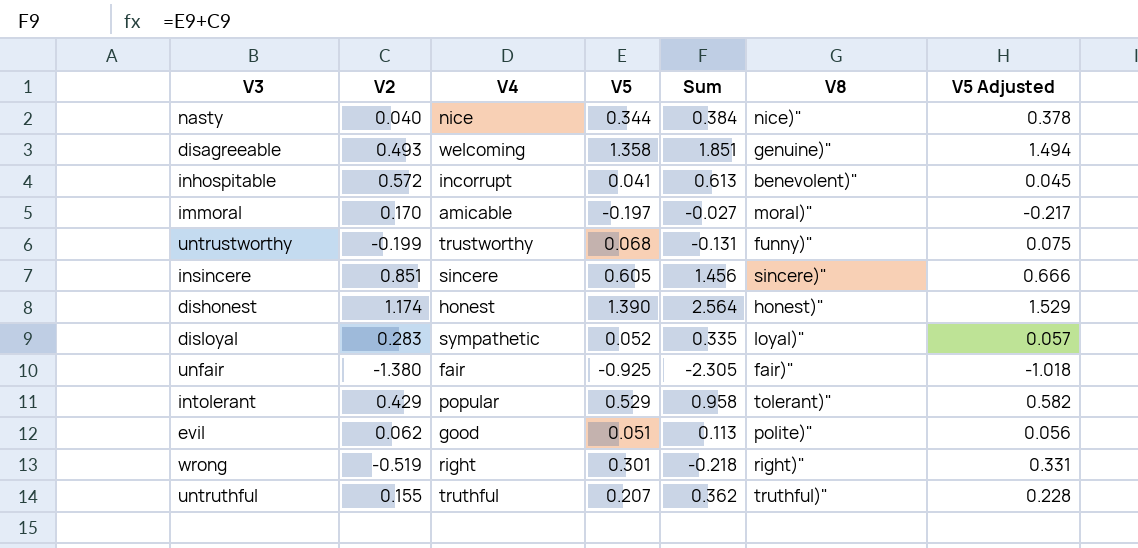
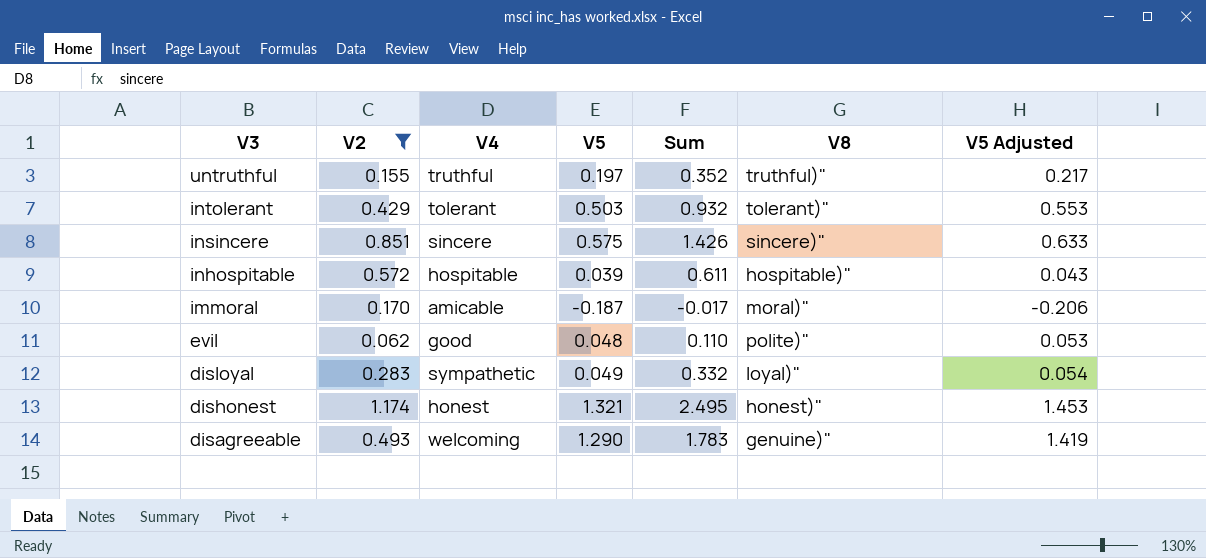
filter: none -> V2 >= 0.062
row order: none -> V3 descending
untruthful | V5: 0.207 -> 0.197
untruthful | Sum: 0.362 -> 0.352
untruthful | V5 Adjusted: 0.228 -> 0.217
intolerant | V4: popular -> tolerant
intolerant | V5: 0.529 -> 0.503
intolerant | Sum: 0.958 -> 0.932
intolerant | V5 Adjusted: 0.582 -> 0.553
insincere | V5: 0.605 -> 0.575
insincere | Sum: 1.456 -> 1.426
insincere | V5 Adjusted: 0.666 -> 0.633
inhospitable | V4: incorrupt -> hospitable
inhospitable | V5: 0.041 -> 0.039
inhospitable | Sum: 0.613 -> 0.611
inhospitable | V8: benevolent)" -> hospitable)"
inhospitable | V5 Adjusted: 0.045 -> 0.043
immoral | V5: -0.197 -> -0.187
immoral | Sum: -0.027 -> -0.017
immoral | V5 Adjusted: -0.217 -> -0.206
evil | V5: 0.051 -> 0.048
evil | Sum: 0.113 -> 0.110
evil | V5 Adjusted: 0.056 -> 0.053
disloyal | V5: 0.052 -> 0.049
disloyal | Sum: 0.335 -> 0.332
disloyal | V5 Adjusted: 0.057 -> 0.054
dishonest | V5: 1.390 -> 1.321
dishonest | Sum: 2.564 -> 2.495
dishonest | V5 Adjusted: 1.529 -> 1.453
disagreeable | V5: 1.358 -> 1.290
disagreeable | Sum: 1.851 -> 1.783
disagreeable | V5 Adjusted: 1.494 -> 1.419

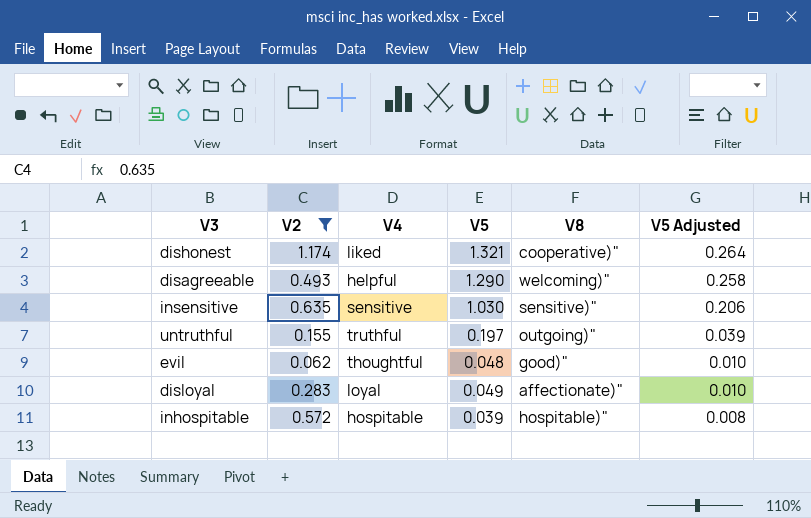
row order: V3 descending -> V5 Adjusted descending
column Sum | formula: [V2] + [V5] -> none
column V5 Adjusted | formula: [V5] * 1.1 -> [V5] * 0.2
row intolerant: 0.429 | tolerant | 0.503 | 0.932 | tolerant)" | 0.553 -> none
row insincere: 0.851 | sincere | 0.575 | 1.426 | sincere)" | 0.633 -> none
row immoral: 0.170 | amicable | -0.187 | -0.017 | moral)" | -0.206 -> none
dishonest | V4: honest -> liked
dishonest | V8: honest)" -> cooperative)"
disagreeable | V4: welcoming -> helpful
disagreeable | V8: genuine)" -> welcoming)"
row insensitive: none -> 0.635 | sensitive | 1.030 | sensitive)" | 0.206
untruthful | V8: truthful)" -> outgoing)"
evil | V4: good -> thoughtful
evil | V8: polite)" -> good)"
disloyal | V4: sympathetic -> loyal
disloyal | V8: loyal)" -> affectionate)"

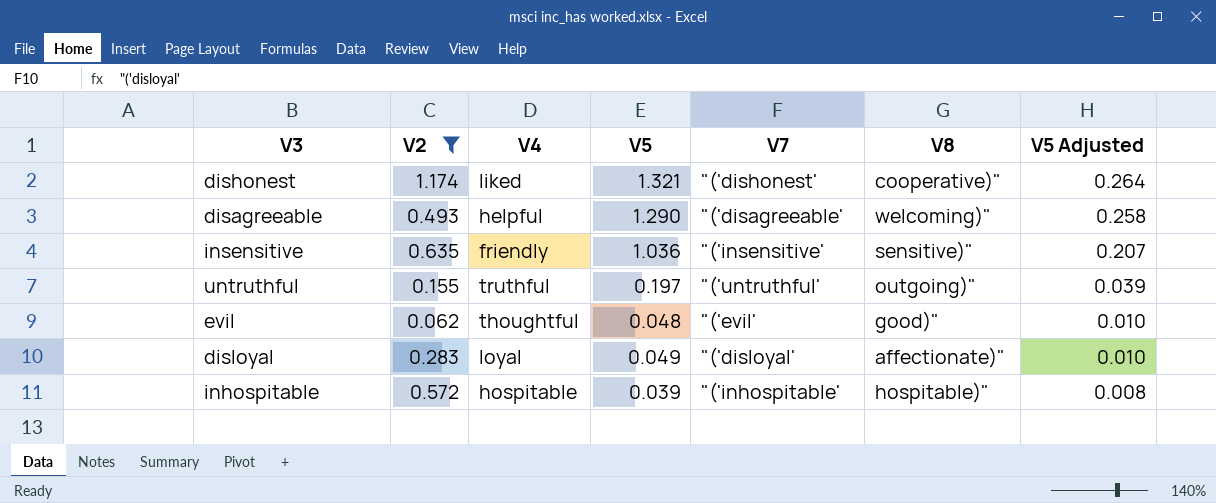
column V7 | position: none -> 5
insensitive | V4: sensitive -> friendly
insensitive | V5: 1.030 -> 1.036
insensitive | V5 Adjusted: 0.206 -> 0.207

